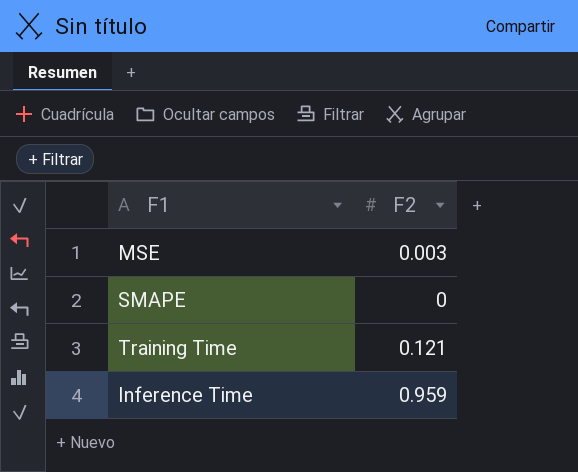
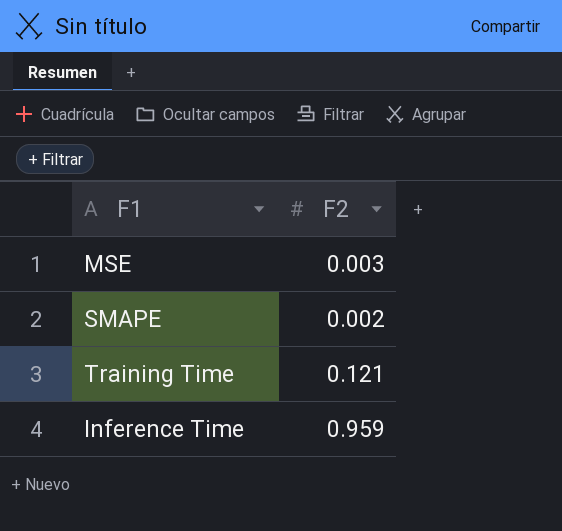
SMAPE | F2: 0 -> 0.002

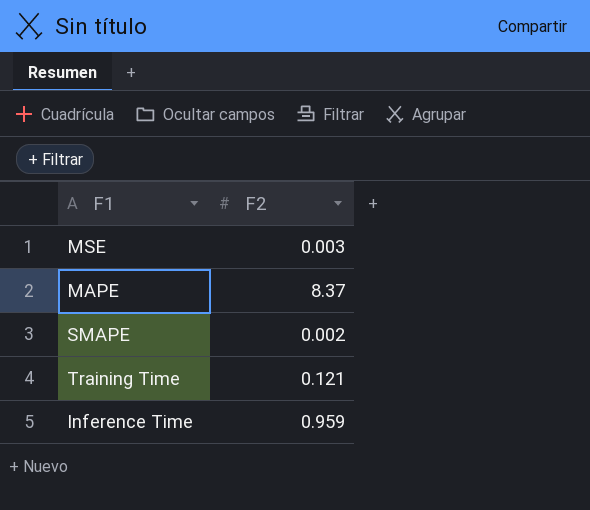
row MAPE: none -> 8.37

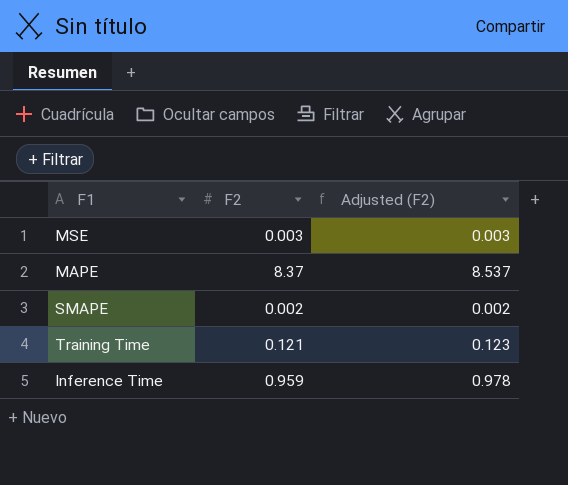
column Adjusted (F2) | formula: none -> [F2] * 1.02

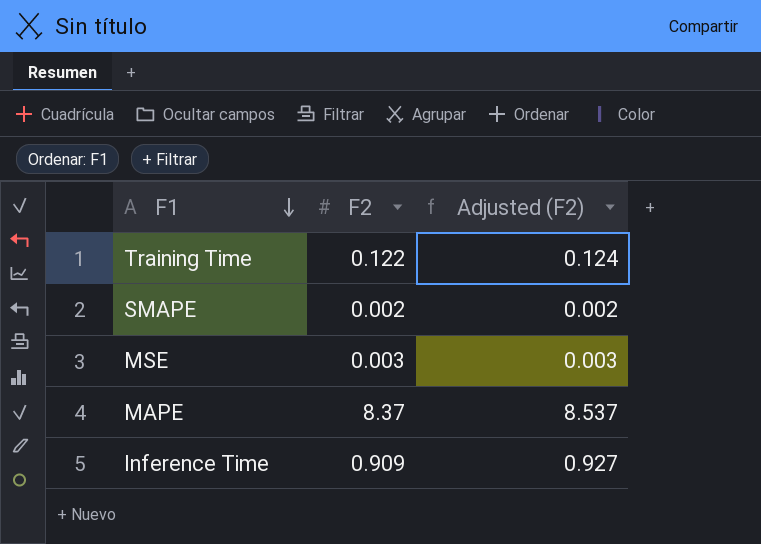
row order: none -> F1 descending
Training Time | F2: 0.121 -> 0.122
Training Time | Adjusted (F2): 0.123 -> 0.124
Inference Time | F2: 0.959 -> 0.909
Inference Time | Adjusted (F2): 0.978 -> 0.927

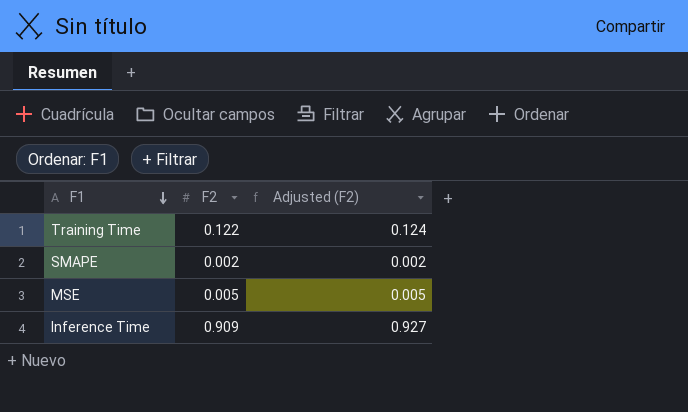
row MAPE: 8.37 | 8.537 -> none
MSE | F2: 0.003 -> 0.005
MSE | Adjusted (F2): 0.003 -> 0.005

